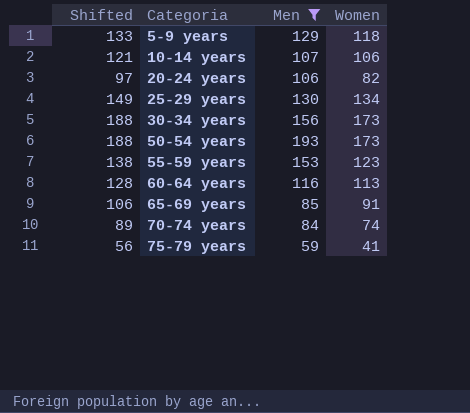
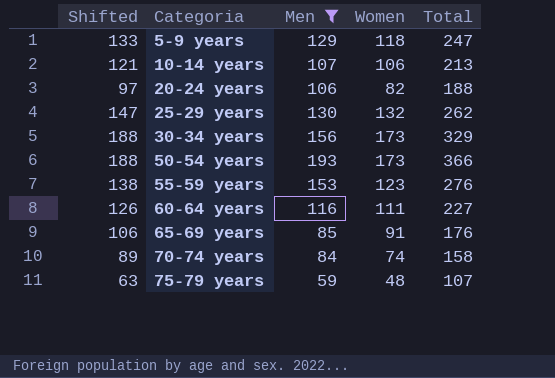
column Total | formula: none -> [Men] + [Women]
25-29 years | Shifted: 149 -> 147
25-29 years | Women: 134 -> 132
60-64 years | Shifted: 128 -> 126
60-64 years | Women: 113 -> 111
75-79 years | Shifted: 56 -> 63
75-79 years | Women: 41 -> 48

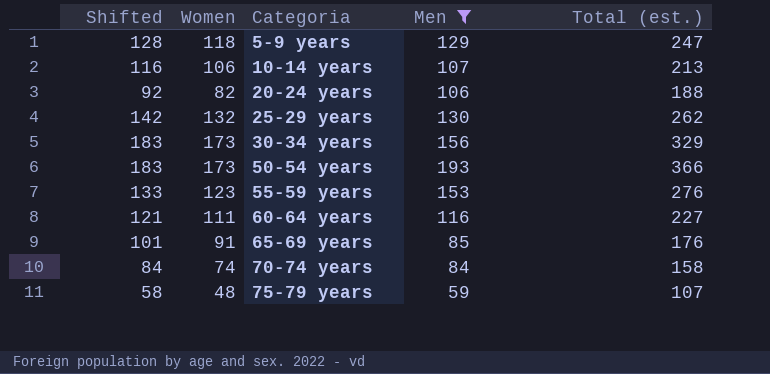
column Shifted | formula: [Women] + 15 -> [Women] + 10
column Women | position: 4 -> 2
column name: Total -> Total (est.)

